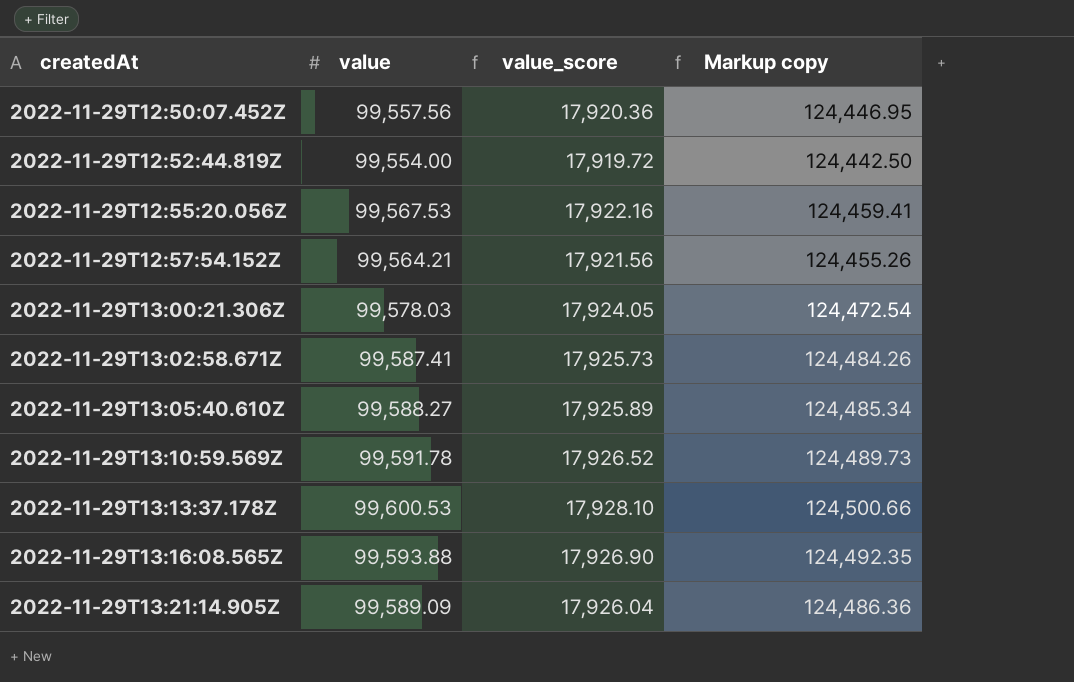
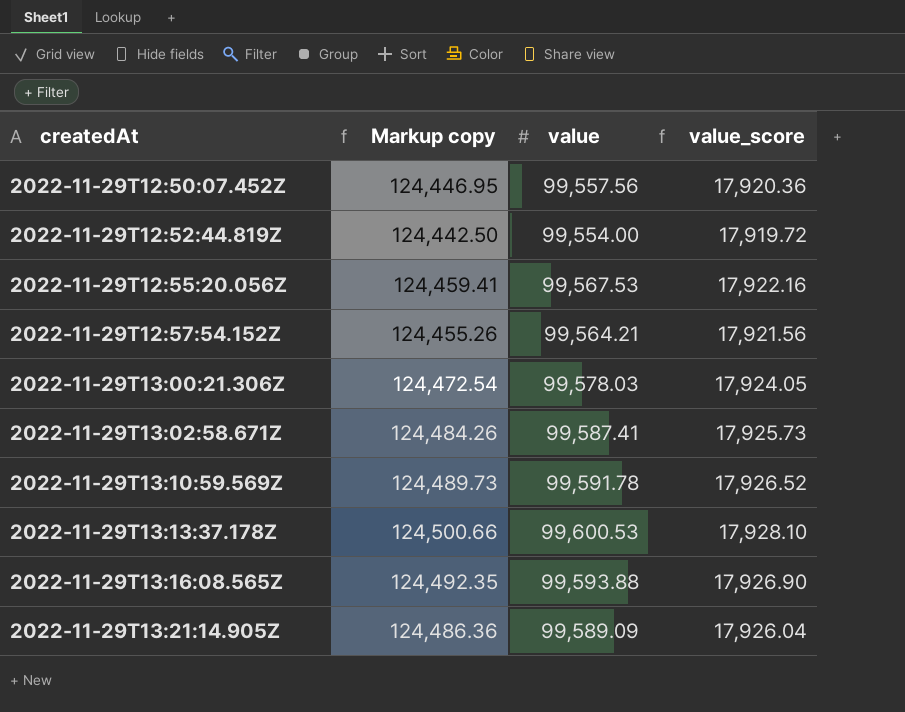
column Markup copy | position: 4 -> 2
row 2022-11-29T13:05:40.610Z: 99,588.27 | 17,925.89 | 124,485.34 -> none

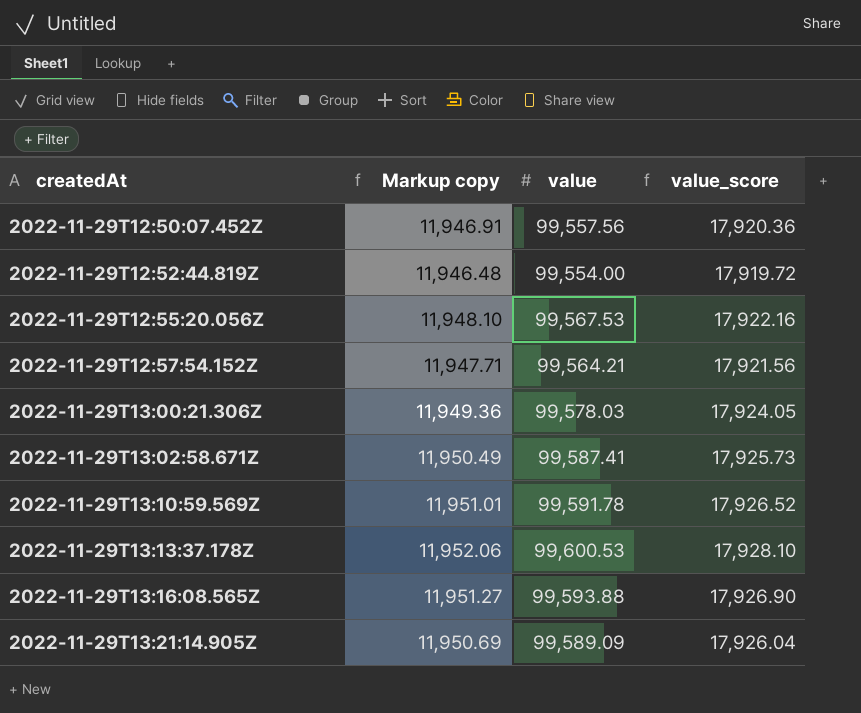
column Markup copy | formula: [value] * 1.25 -> [value] * 0.12

